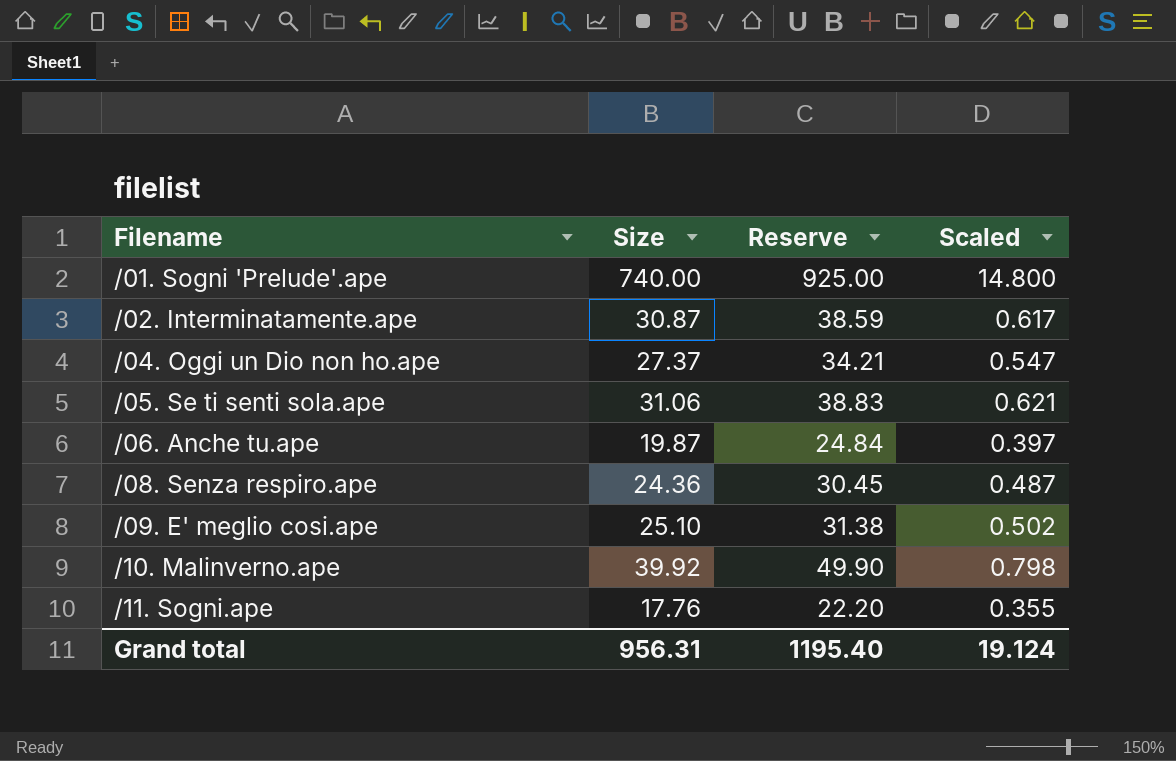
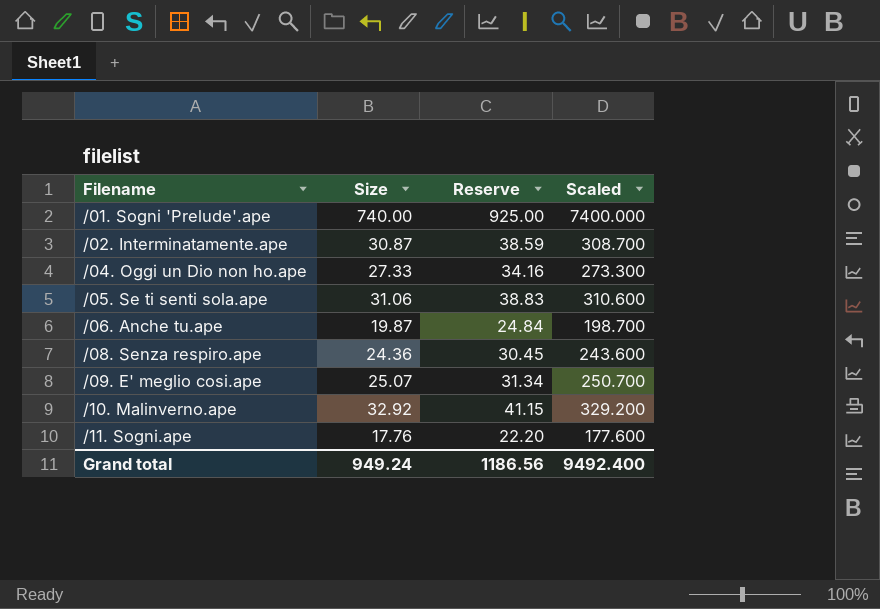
column Scaled | formula: [Size] * 0.02 -> [Size] * 10
/04. Oggi un Dio non ho.ape | Size: 27.37 -> 27.33
/04. Oggi un Dio non ho.ape | Reserve: 34.21 -> 34.16
/09. E' meglio cosi.ape | Size: 25.10 -> 25.07
/09. E' meglio cosi.ape | Reserve: 31.38 -> 31.34
/10. Malinverno.ape | Size: 39.92 -> 32.92
/10. Malinverno.ape | Reserve: 49.90 -> 41.15
Grand total | Size: 956.31 -> 949.24
Grand total | Reserve: 1195.40 -> 1186.56
Grand total | Scaled: 19.124 -> 9492.400

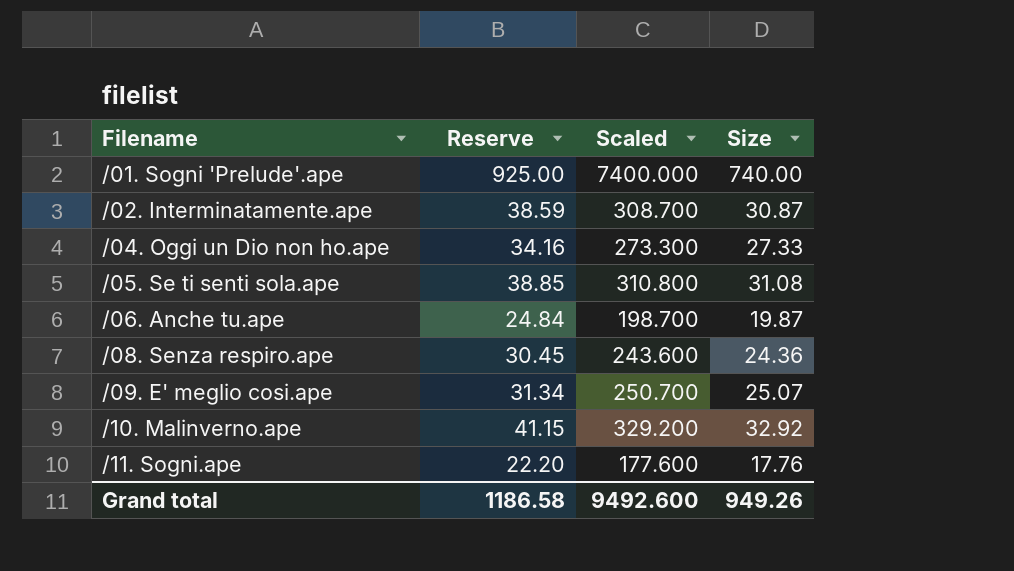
column Size | position: 2 -> 4
/05. Se ti senti sola.ape | Reserve: 38.83 -> 38.85
/05. Se ti senti sola.ape | Scaled: 310.600 -> 310.800
/05. Se ti senti sola.ape | Size: 31.06 -> 31.08
Grand total | Reserve: 1186.56 -> 1186.58
Grand total | Scaled: 9492.400 -> 9492.600
Grand total | Size: 949.24 -> 949.26

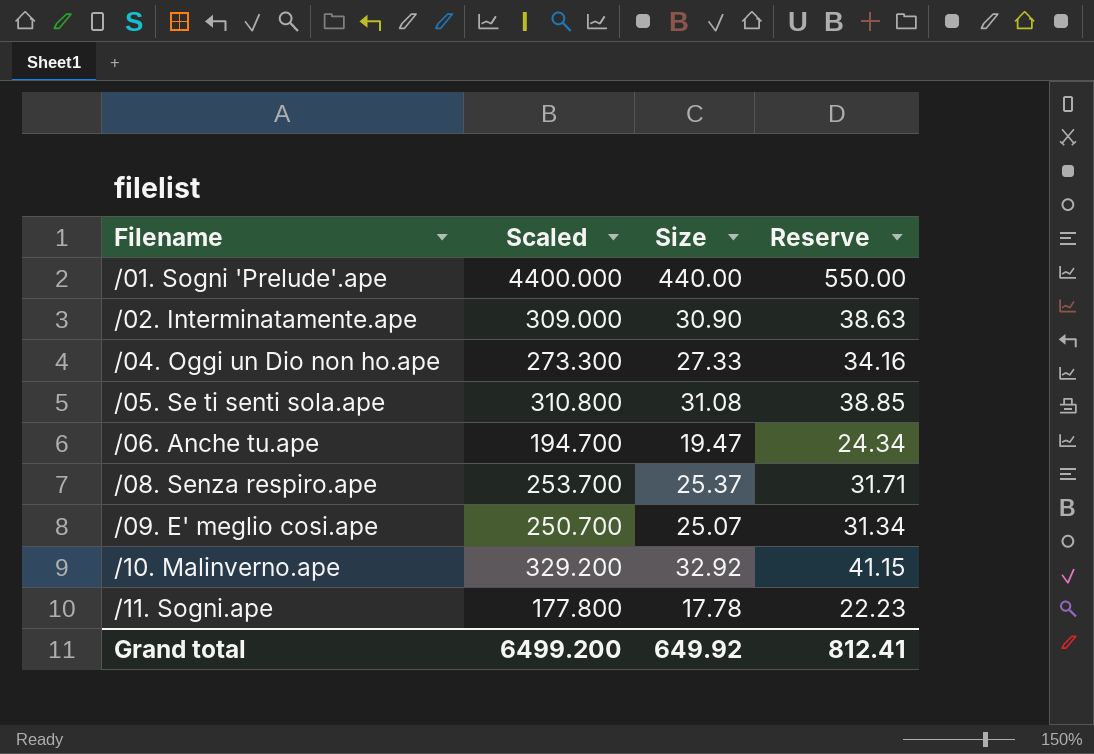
column Reserve | position: 2 -> 4
/01. Sogni 'Prelude'.ape | Scaled: 7400.000 -> 4400.000
/01. Sogni 'Prelude'.ape | Size: 740.00 -> 440.00
/01. Sogni 'Prelude'.ape | Reserve: 925.00 -> 550.00
/02. Interminatamente.ape | Scaled: 308.700 -> 309.000
/02. Interminatamente.ape | Size: 30.87 -> 30.90
/02. Interminatamente.ape | Reserve: 38.59 -> 38.63
/06. Anche tu.ape | Scaled: 198.700 -> 194.700
/06. Anche tu.ape | Size: 19.87 -> 19.47
/06. Anche tu.ape | Reserve: 24.84 -> 24.34
/08. Senza respiro.ape | Scaled: 243.600 -> 253.700
/08. Senza respiro.ape | Size: 24.36 -> 25.37
/08. Senza respiro.ape | Reserve: 30.45 -> 31.71
/11. Sogni.ape | Scaled: 177.600 -> 177.800
/11. Sogni.ape | Size: 17.76 -> 17.78
/11. Sogni.ape | Reserve: 22.20 -> 22.23
Grand total | Scaled: 9492.600 -> 6499.200
Grand total | Size: 949.26 -> 649.92
Grand total | Reserve: 1186.58 -> 812.41

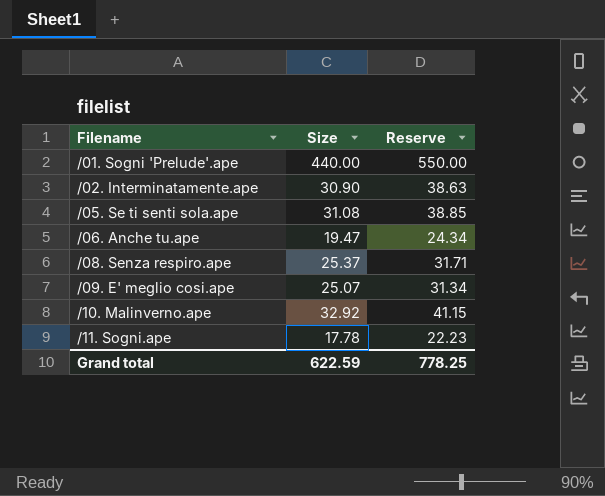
column Scaled | formula: [Size] * 10 -> none
row /04. Oggi un Dio non ho.ape: 273.300 | 27.33 | 34.16 -> none
Grand total | Size: 649.92 -> 622.59
Grand total | Reserve: 812.41 -> 778.25

